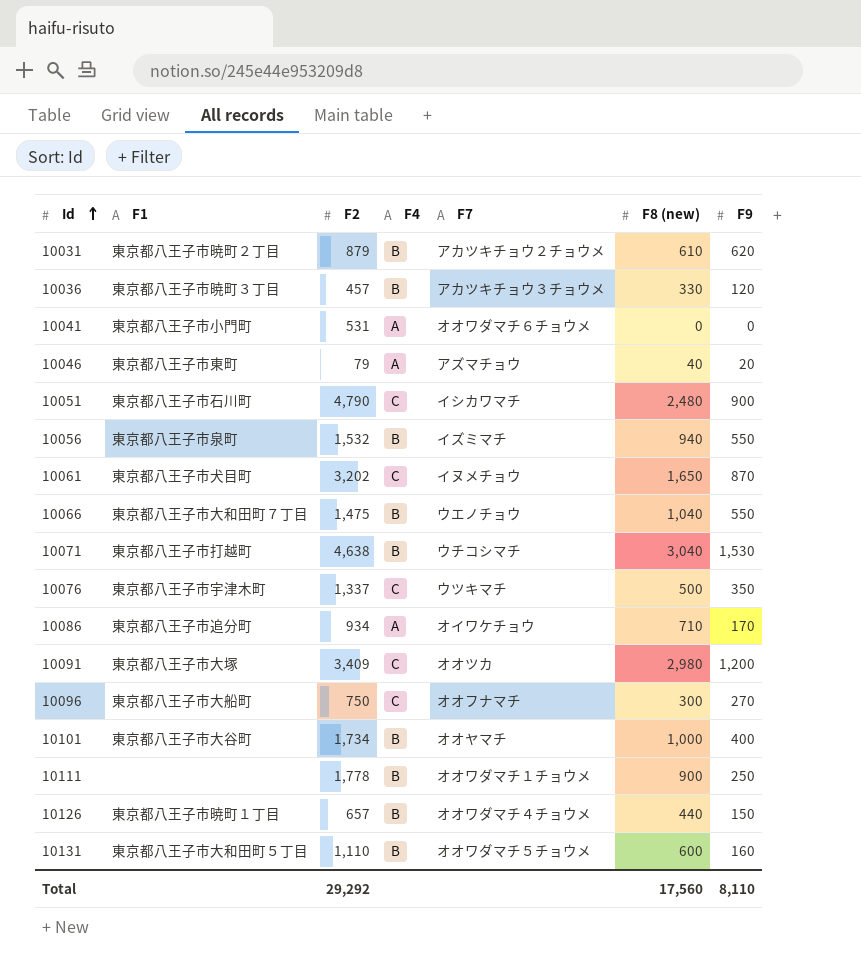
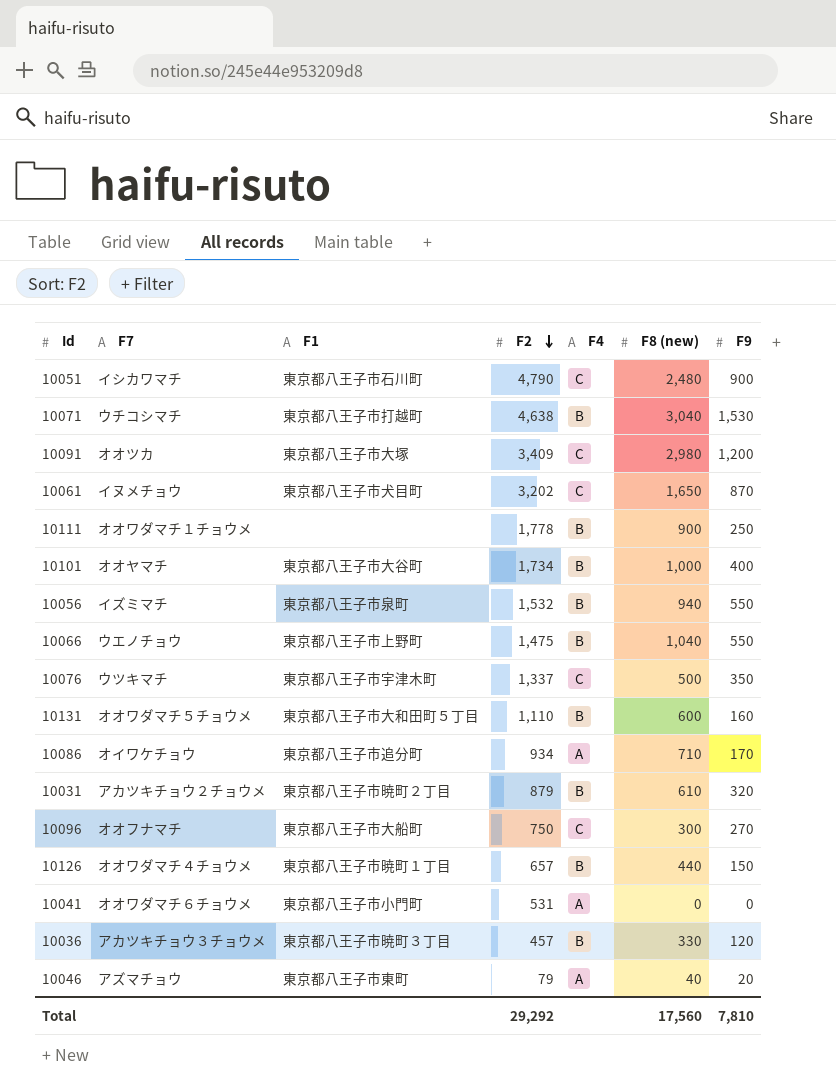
row order: Id ascending -> F2 descending
column F7 | position: 5 -> 2
10066 | F1: 東京都八王子市大和田町７丁目 -> 東京都八王子市上野町
10031 | F9: 620 -> 320
Total | F9: 8,110 -> 7,810

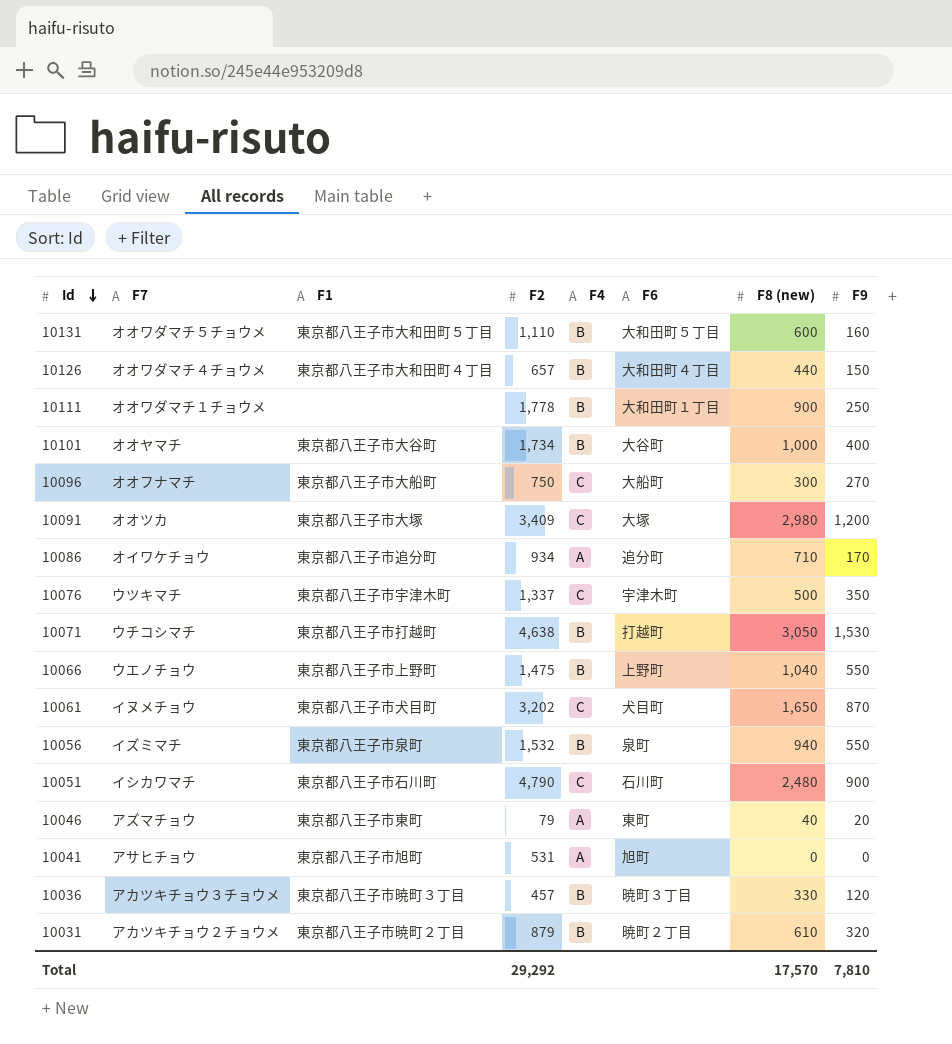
row order: F2 descending -> Id descending
column F6 | position: none -> 6
10126 | F1: 東京都八王子市暁町１丁目 -> 東京都八王子市大和田町４丁目
10071 | F8 (new): 3,040 -> 3,050
10041 | F7: オオワダマチ６チョウメ -> アサヒチョウ
10041 | F1: 東京都八王子市小門町 -> 東京都八王子市旭町
Total | F8 (new): 17,560 -> 17,570

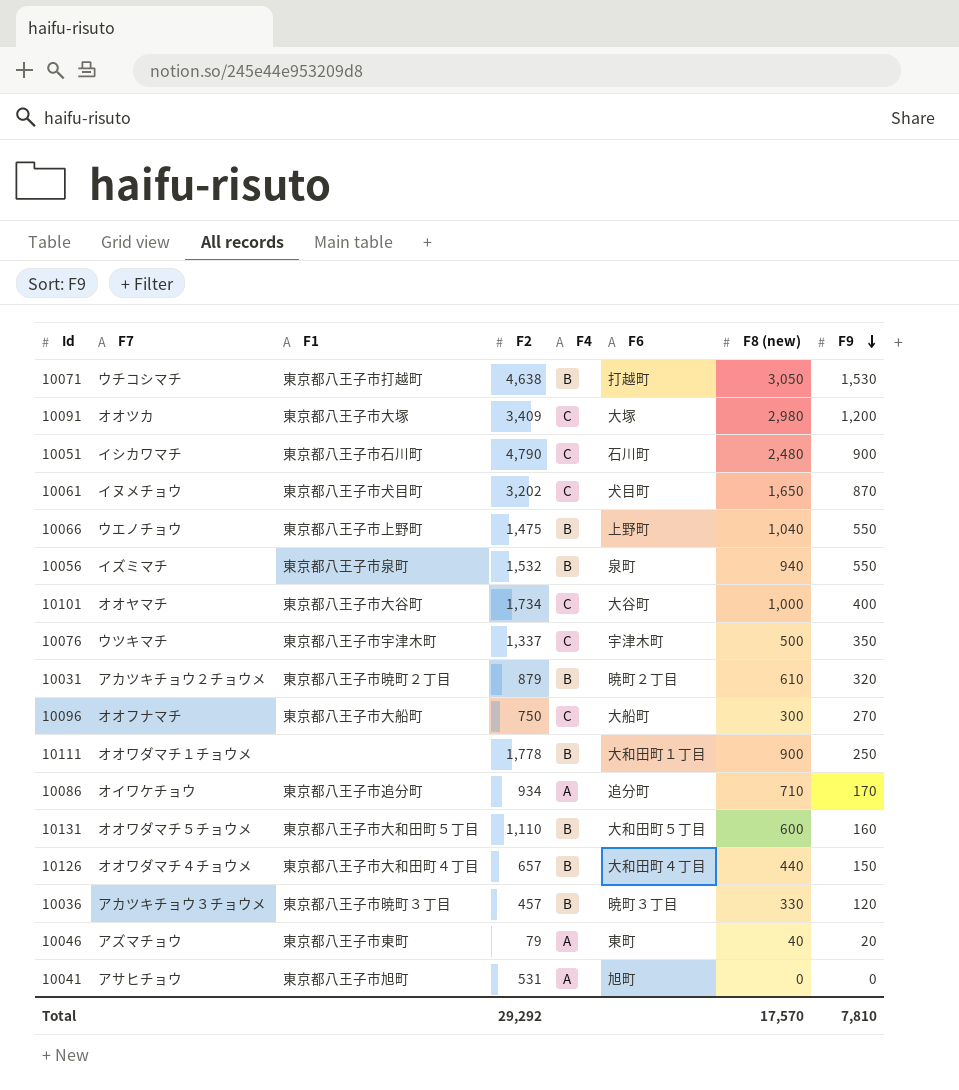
row order: Id descending -> F9 descending
10101 | F4: B -> C

